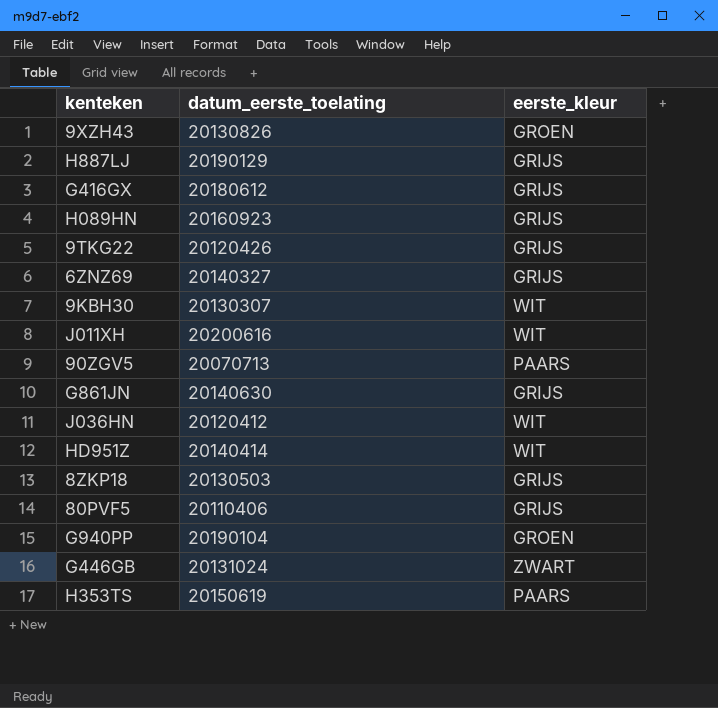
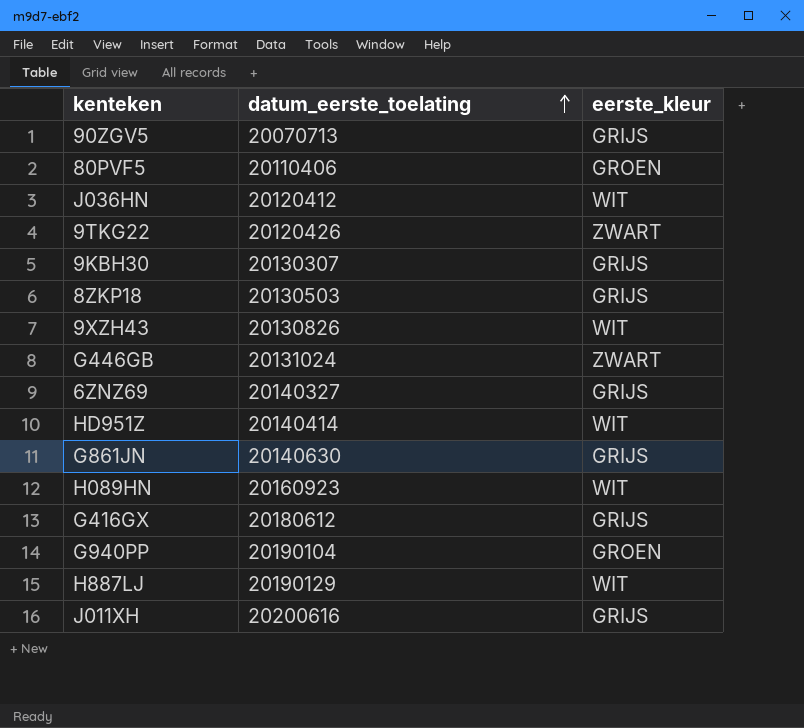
row order: none -> datum_eerste_toelating ascending
row H353TS: 20150619 | PAARS -> none
90ZGV5 | eerste_kleur: PAARS -> GRIJS
80PVF5 | eerste_kleur: GRIJS -> GROEN
9TKG22 | eerste_kleur: GRIJS -> ZWART
9KBH30 | eerste_kleur: WIT -> GRIJS
9XZH43 | eerste_kleur: GROEN -> WIT
H089HN | eerste_kleur: GRIJS -> WIT
H887LJ | eerste_kleur: GRIJS -> WIT
J011XH | eerste_kleur: WIT -> GRIJS

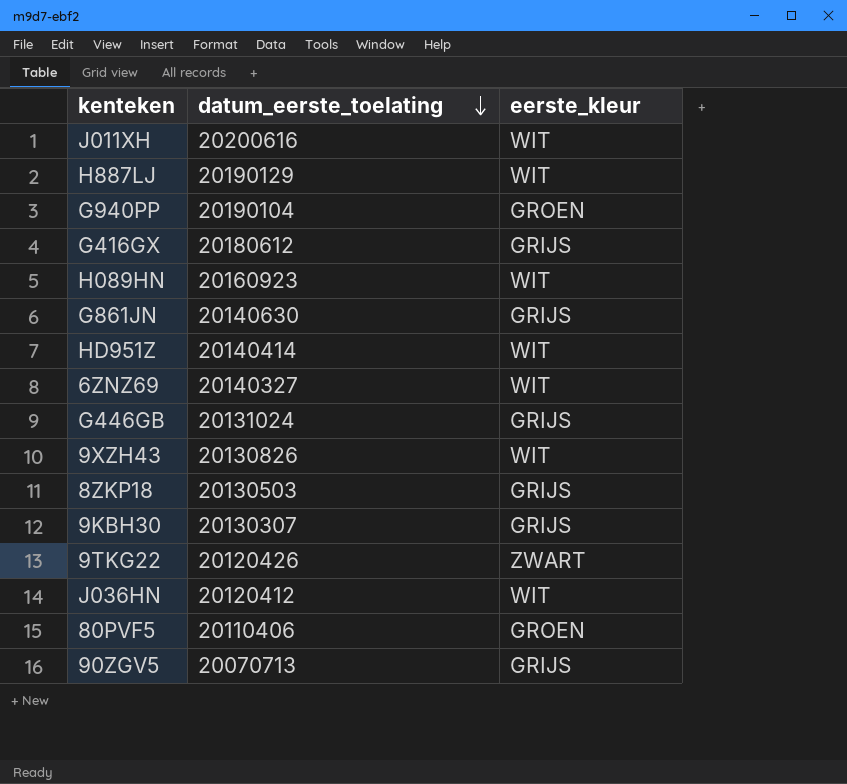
row order: datum_eerste_toelating ascending -> datum_eerste_toelating descending
J011XH | eerste_kleur: GRIJS -> WIT
6ZNZ69 | eerste_kleur: GRIJS -> WIT
G446GB | eerste_kleur: ZWART -> GRIJS

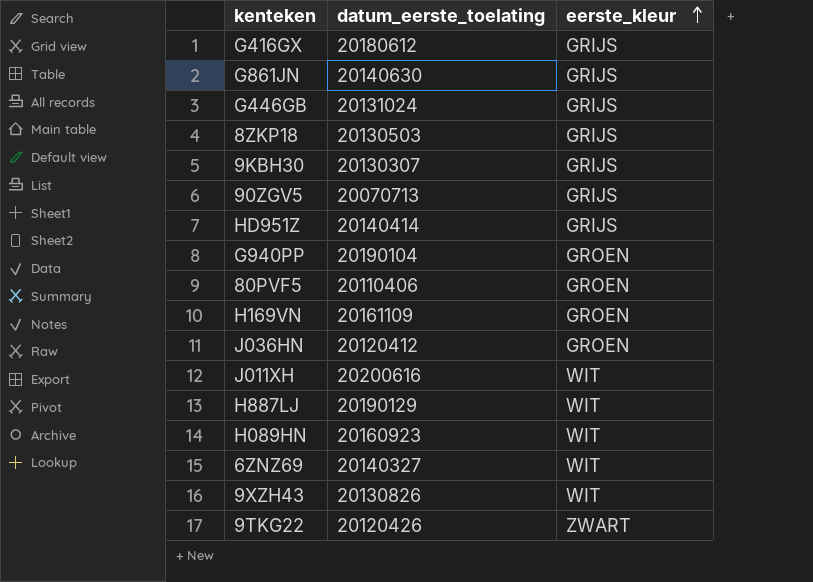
row order: datum_eerste_toelating descending -> eerste_kleur ascending
HD951Z | eerste_kleur: WIT -> GRIJS
row H169VN: none -> 20161109 | GROEN
J036HN | eerste_kleur: WIT -> GROEN

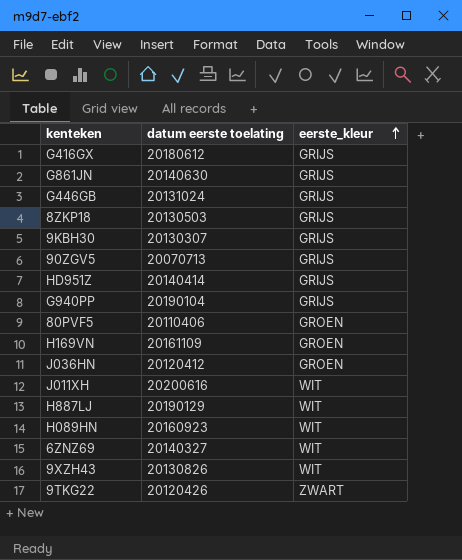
column name: datum_eerste_toelating -> datum eerste toelating
G940PP | eerste_kleur: GROEN -> GRIJS

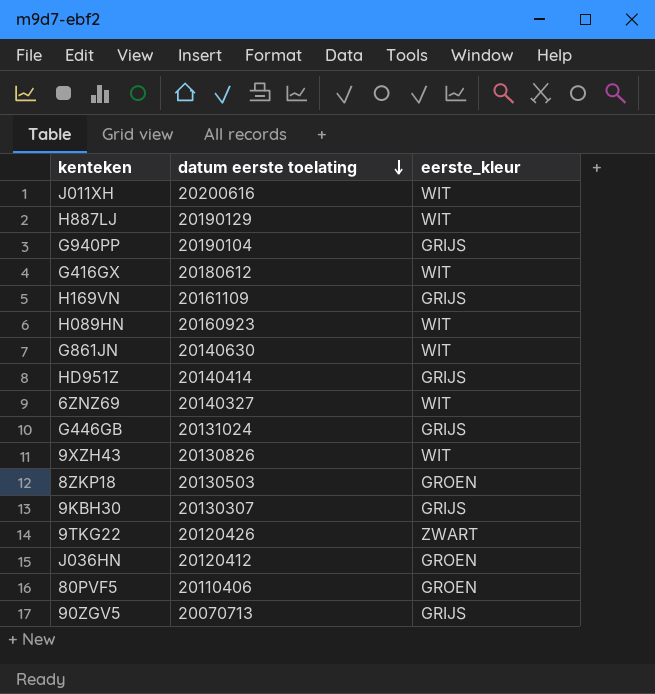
row order: eerste_kleur ascending -> datum eerste toelating descending
G416GX | eerste_kleur: GRIJS -> WIT
H169VN | eerste_kleur: GROEN -> GRIJS
G861JN | eerste_kleur: GRIJS -> WIT
8ZKP18 | eerste_kleur: GRIJS -> GROEN

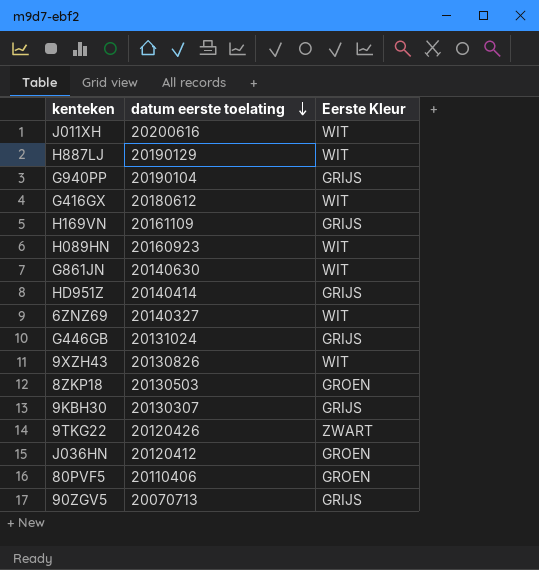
column name: eerste_kleur -> Eerste Kleur

